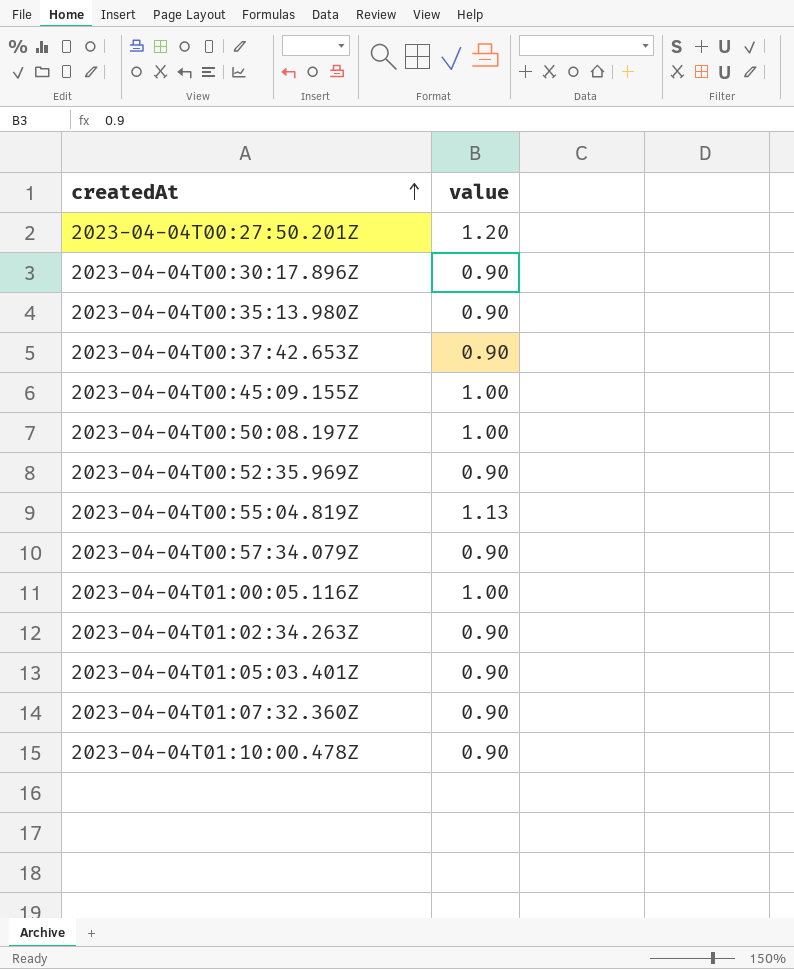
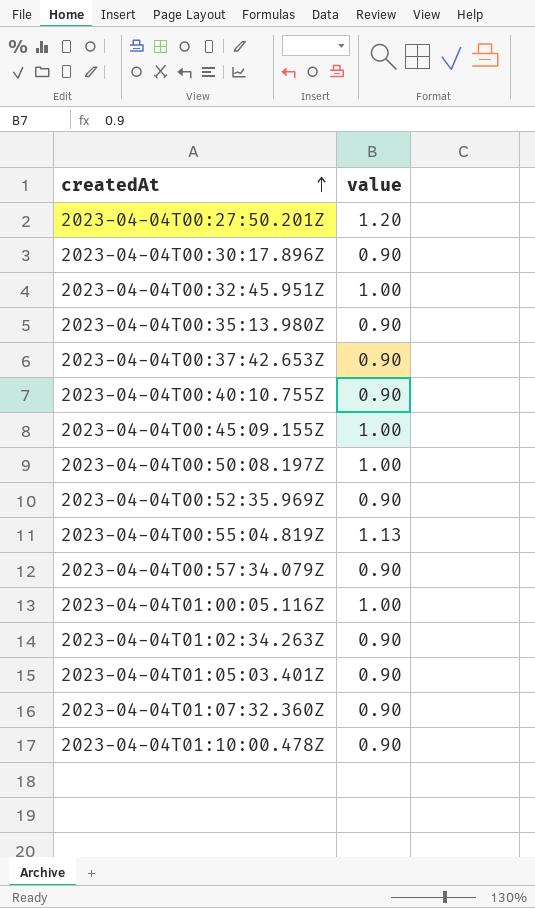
row 2023-04-04T00:32:45.951Z: none -> 1.00
row 2023-04-04T00:40:10.755Z: none -> 0.90

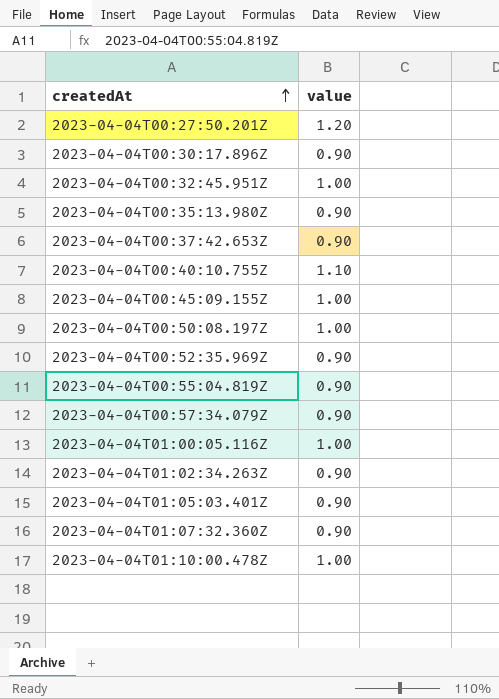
2023-04-04T00:40:10.755Z | value: 0.90 -> 1.10
2023-04-04T00:55:04.819Z | value: 1.13 -> 0.90
2023-04-04T01:10:00.478Z | value: 0.90 -> 1.00

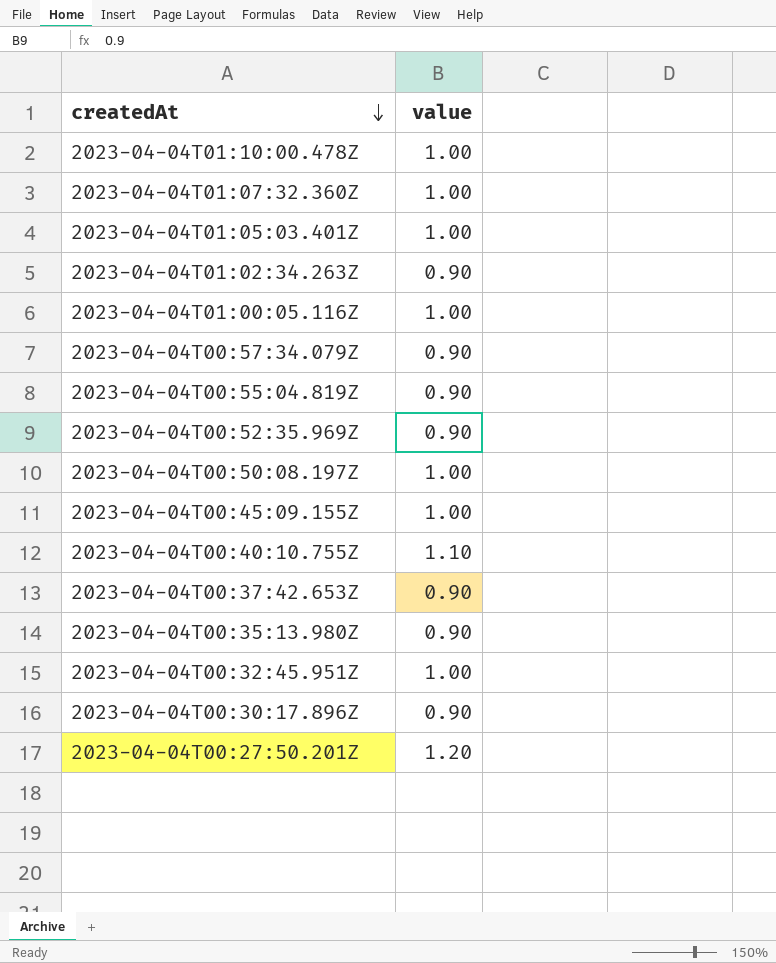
row order: createdAt ascending -> createdAt descending
2023-04-04T01:07:32.360Z | value: 0.90 -> 1.00
2023-04-04T01:05:03.401Z | value: 0.90 -> 1.00

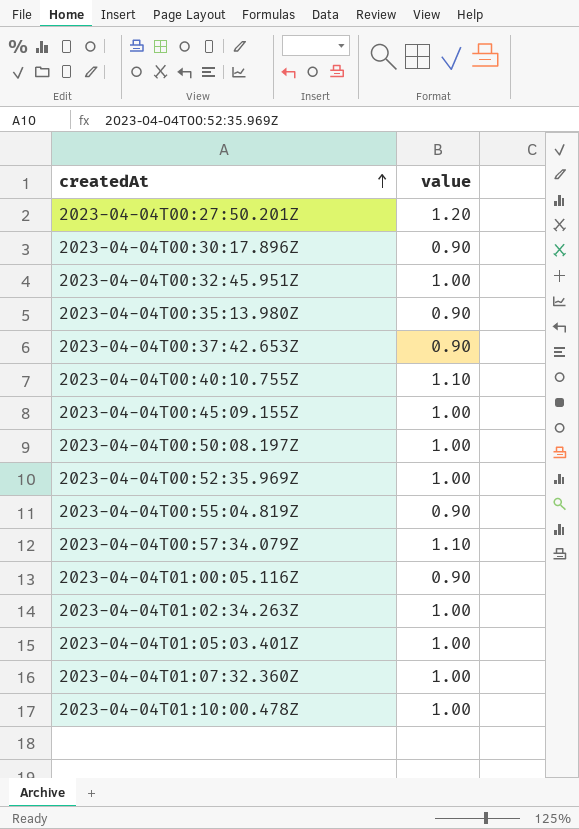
row order: createdAt descending -> createdAt ascending
2023-04-04T00:52:35.969Z | value: 0.90 -> 1.00
2023-04-04T00:57:34.079Z | value: 0.90 -> 1.10
2023-04-04T01:00:05.116Z | value: 1.00 -> 0.90
2023-04-04T01:02:34.263Z | value: 0.90 -> 1.00

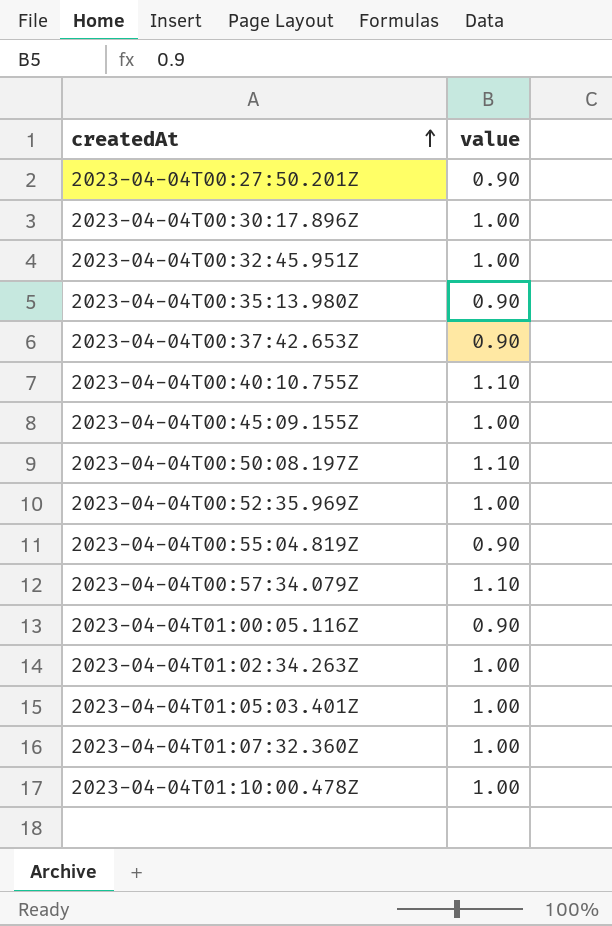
2023-04-04T00:27:50.201Z | value: 1.20 -> 0.90
2023-04-04T00:30:17.896Z | value: 0.90 -> 1.00
2023-04-04T00:50:08.197Z | value: 1.00 -> 1.10

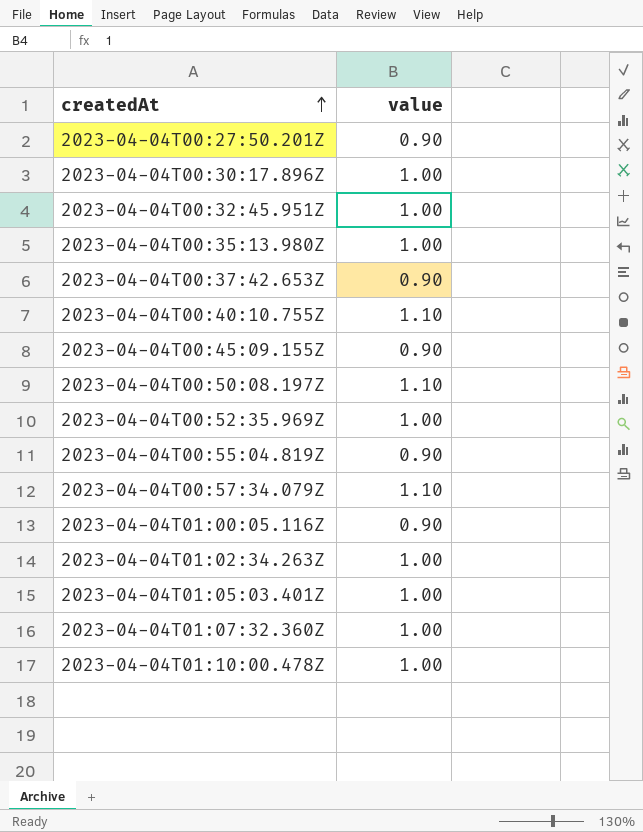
2023-04-04T00:35:13.980Z | value: 0.90 -> 1.00
2023-04-04T00:45:09.155Z | value: 1.00 -> 0.90

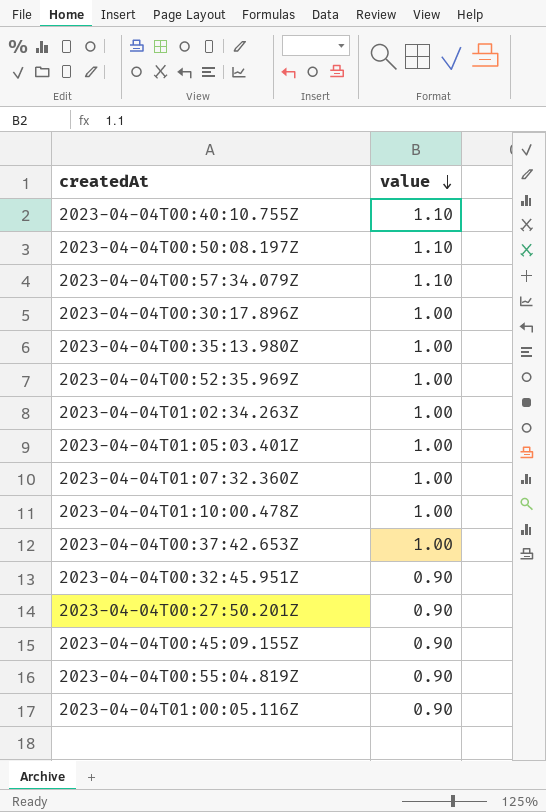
row order: createdAt ascending -> value descending
2023-04-04T00:37:42.653Z | value: 0.90 -> 1.00
2023-04-04T00:32:45.951Z | value: 1.00 -> 0.90

